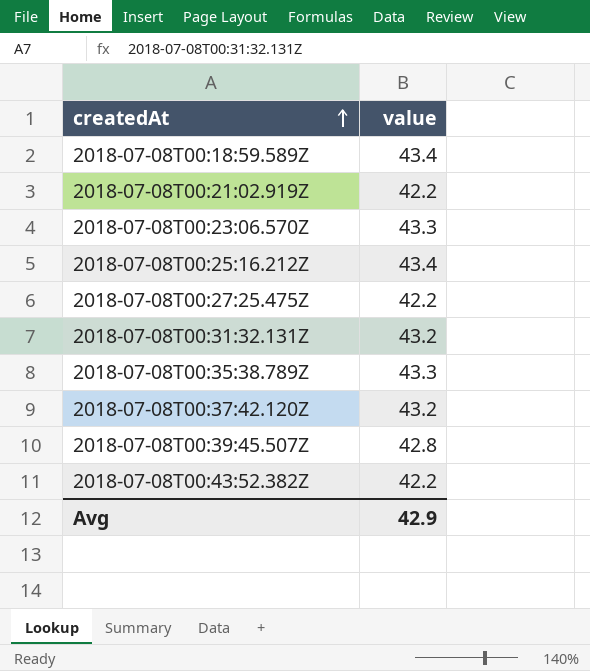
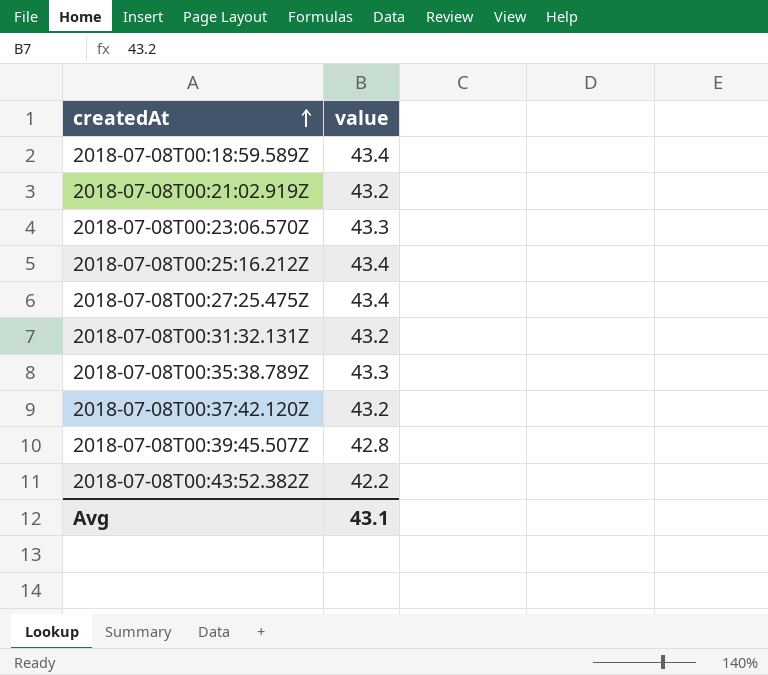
2018-07-08T00:21:02.919Z | value: 42.2 -> 43.2
2018-07-08T00:27:25.475Z | value: 42.2 -> 43.4
Avg | value: 42.9 -> 43.1

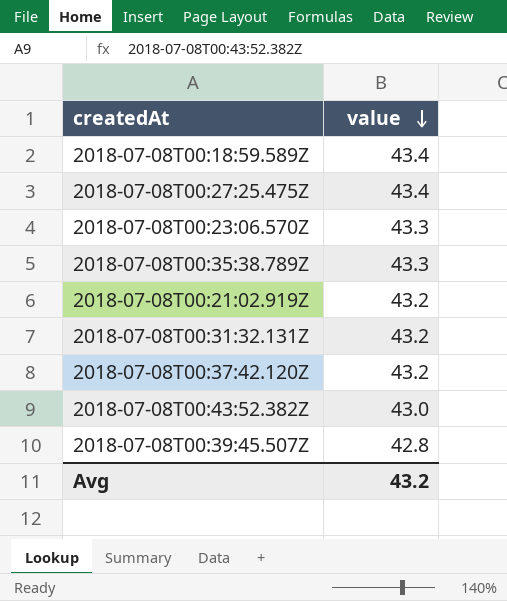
row order: createdAt ascending -> value descending
row 2018-07-08T00:25:16.212Z: 43.4 -> none
2018-07-08T00:43:52.382Z | value: 42.2 -> 43.0
Avg | value: 43.1 -> 43.2

